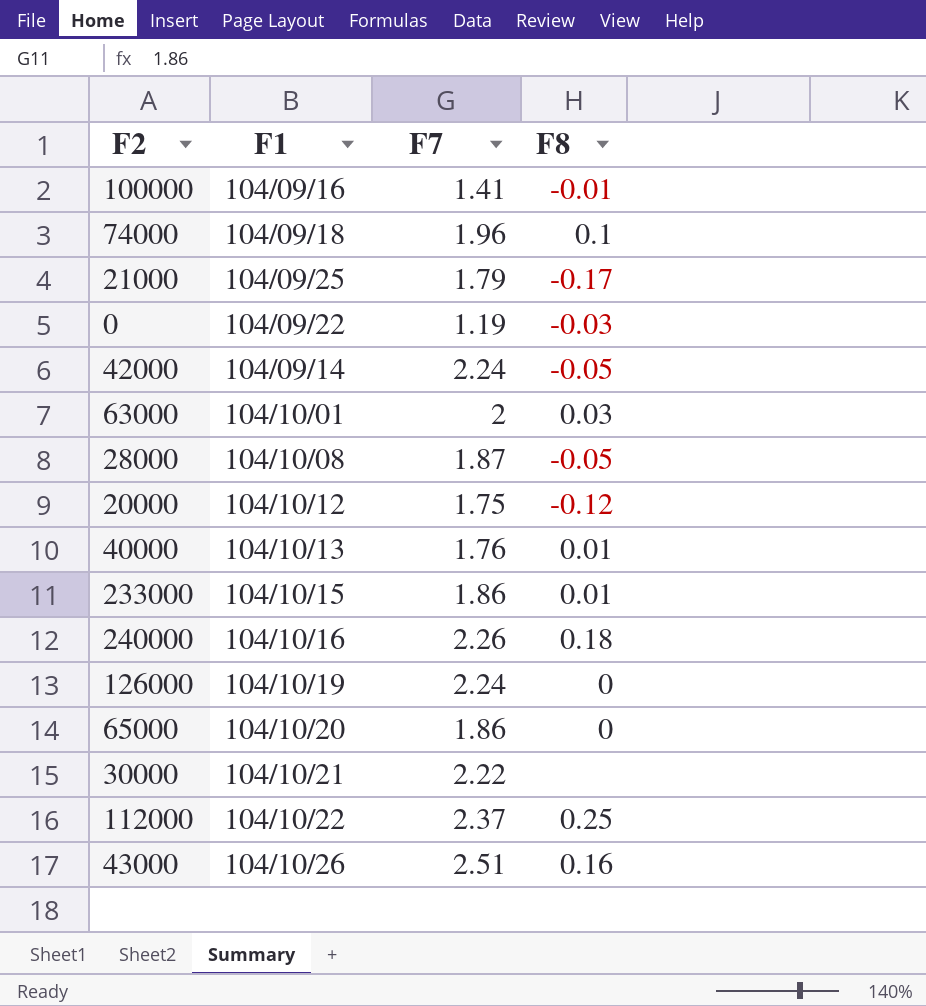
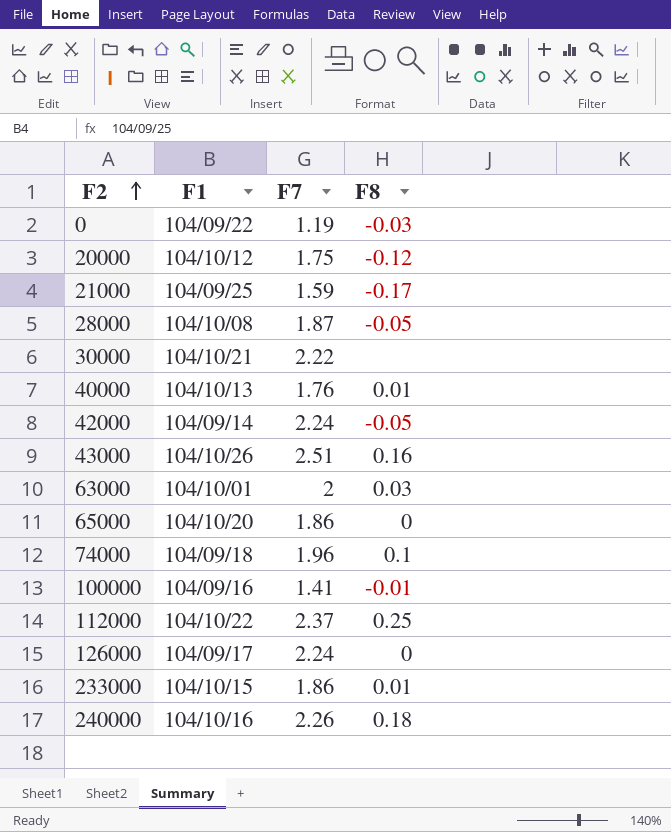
row order: none -> F2 ascending
21000 | F7: 1.79 -> 1.59
126000 | F1: 104/10/19 -> 104/09/17

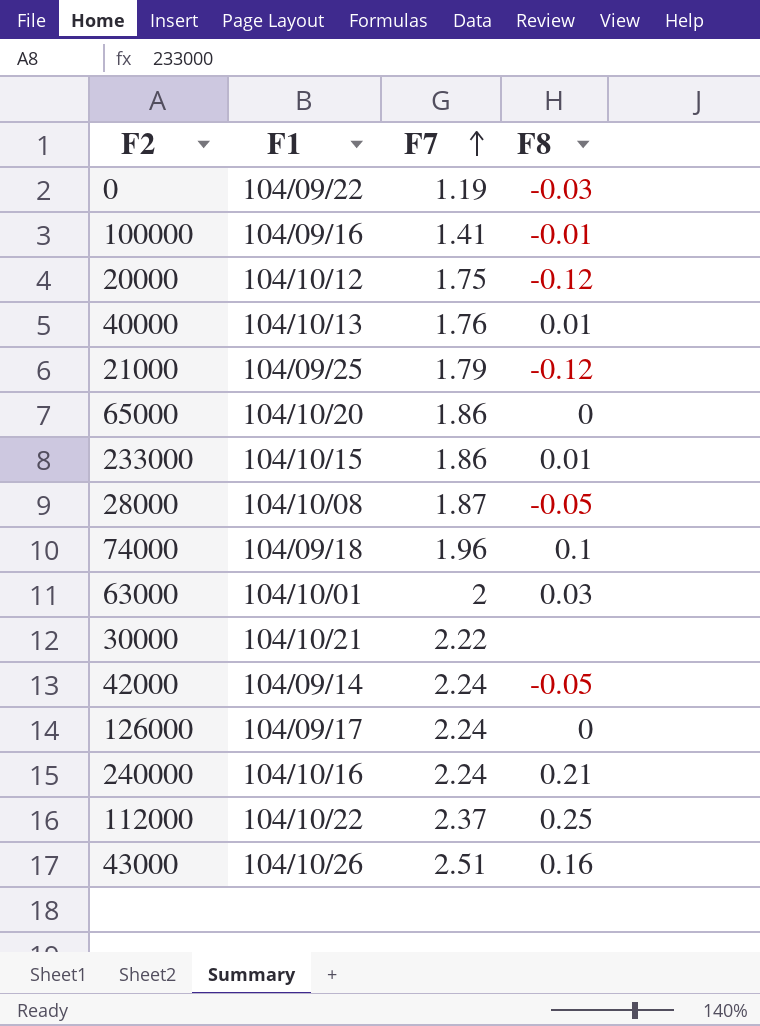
row order: F2 ascending -> F7 ascending
21000 | F7: 1.59 -> 1.79
21000 | F8: -0.17 -> -0.12
240000 | F7: 2.26 -> 2.24
240000 | F8: 0.18 -> 0.21

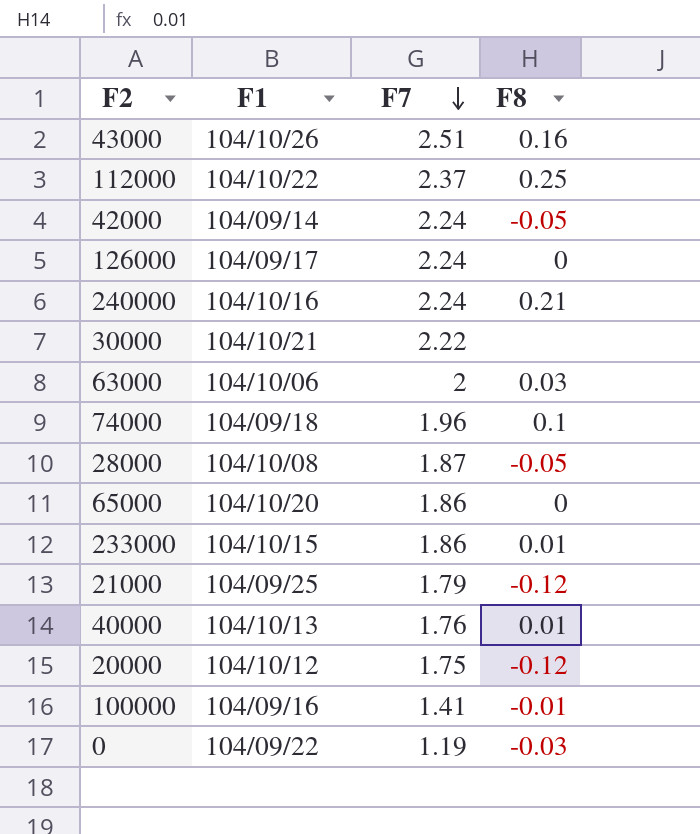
row order: F7 ascending -> F7 descending
63000 | F1: 104/10/01 -> 104/10/06

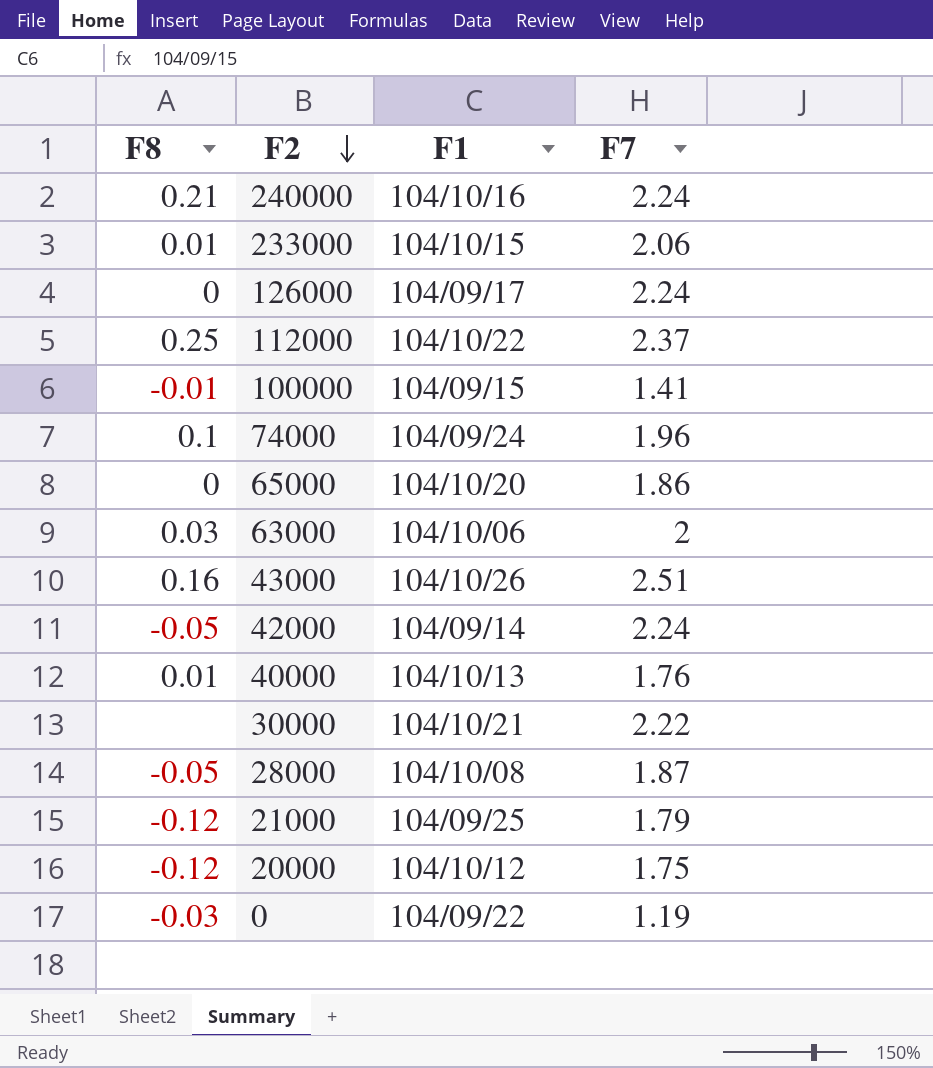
row order: F7 descending -> F2 descending
column F8 | position: 4 -> 1
233000 | F7: 1.86 -> 2.06
100000 | F1: 104/09/16 -> 104/09/15
74000 | F1: 104/09/18 -> 104/09/24

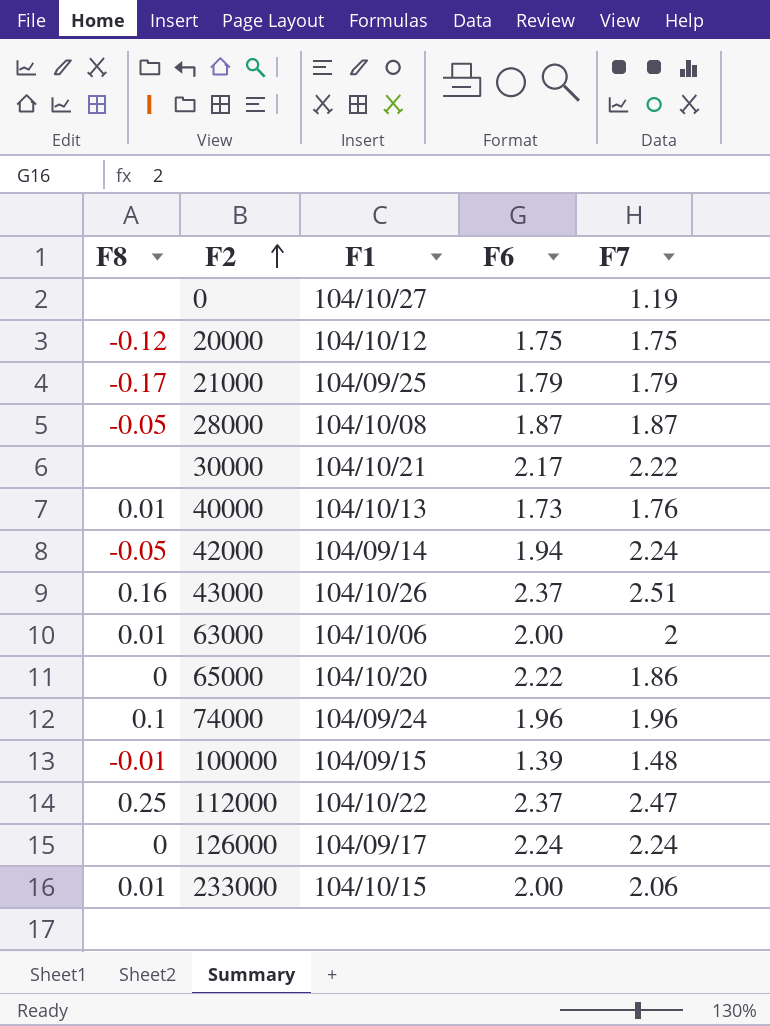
row order: F2 descending -> F2 ascending
column F6 | position: none -> 4
row 240000: 0.21 | 104/10/16 | 2.24 -> none
0 | F8: -0.03 -> none
0 | F1: 104/09/22 -> 104/10/27
21000 | F8: -0.12 -> -0.17
63000 | F8: 0.03 -> 0.01
100000 | F7: 1.41 -> 1.48
112000 | F7: 2.37 -> 2.47

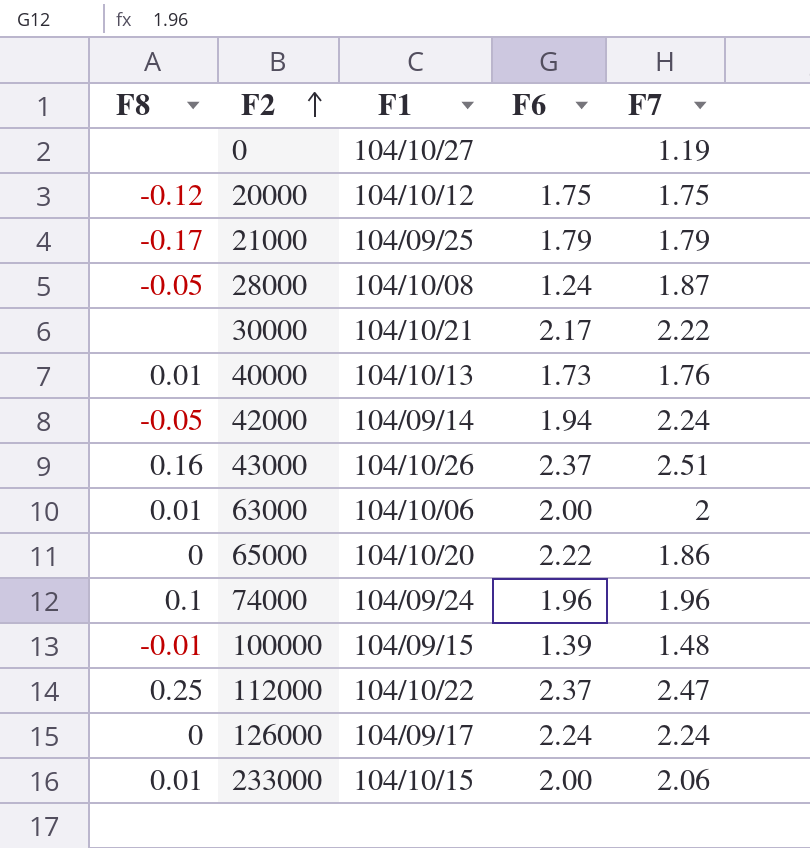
28000 | F6: 1.87 -> 1.24

